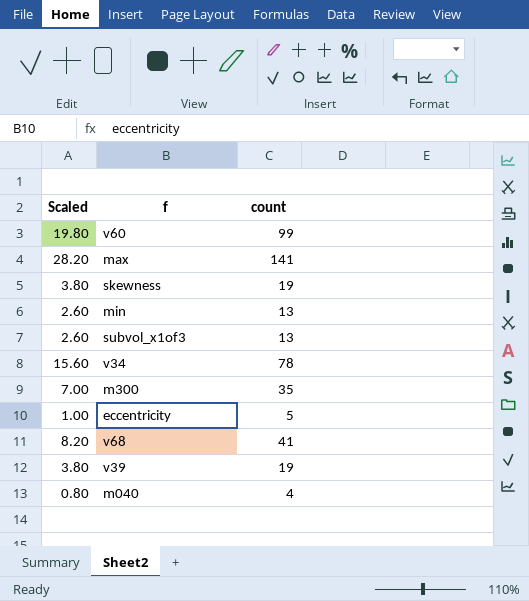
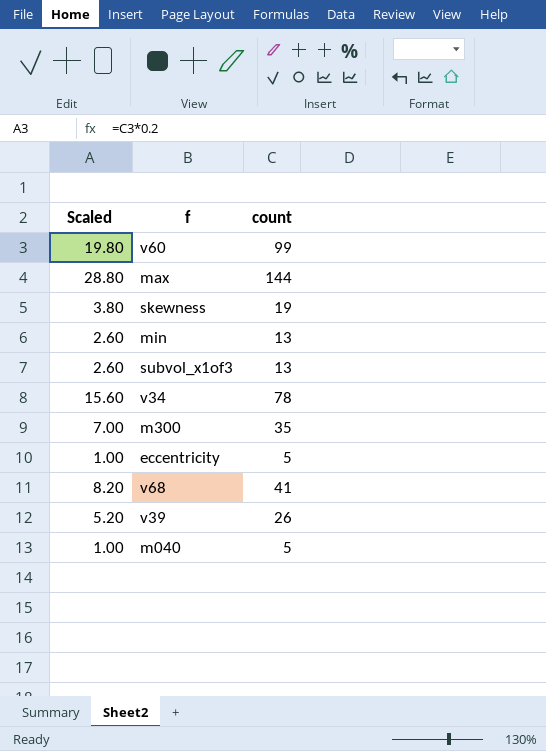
max | Scaled: 28.20 -> 28.80
max | count: 141 -> 144
v39 | Scaled: 3.80 -> 5.20
v39 | count: 19 -> 26
m040 | Scaled: 0.80 -> 1.00
m040 | count: 4 -> 5

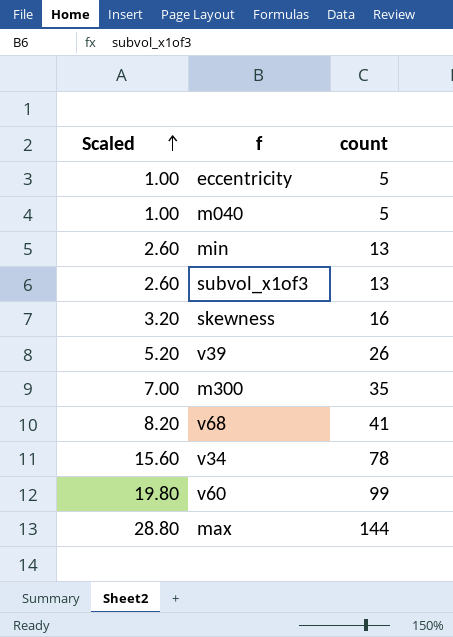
row order: none -> Scaled ascending
skewness | Scaled: 3.80 -> 3.20
skewness | count: 19 -> 16

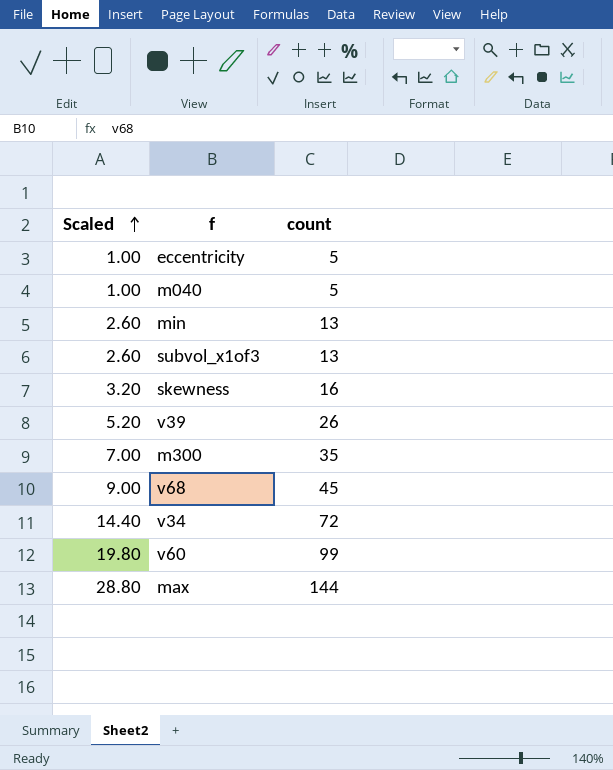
v68 | Scaled: 8.20 -> 9.00
v68 | count: 41 -> 45
v34 | Scaled: 15.60 -> 14.40
v34 | count: 78 -> 72

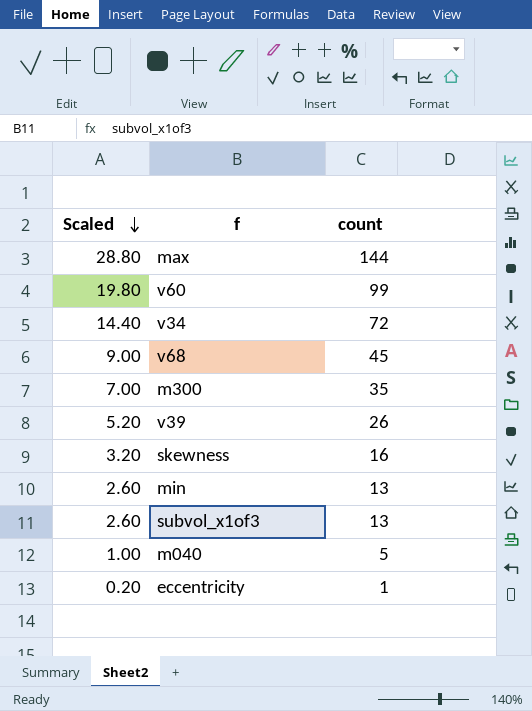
row order: Scaled ascending -> Scaled descending
eccentricity | Scaled: 1.00 -> 0.20
eccentricity | count: 5 -> 1

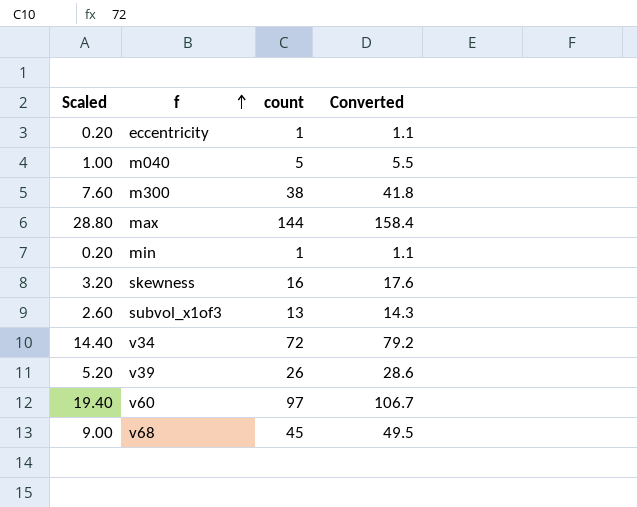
row order: Scaled descending -> f ascending
column Converted | formula: none -> [count] * 1.1
m300 | Scaled: 7.00 -> 7.60
m300 | count: 35 -> 38
min | Scaled: 2.60 -> 0.20
min | count: 13 -> 1
v60 | Scaled: 19.80 -> 19.40
v60 | count: 99 -> 97

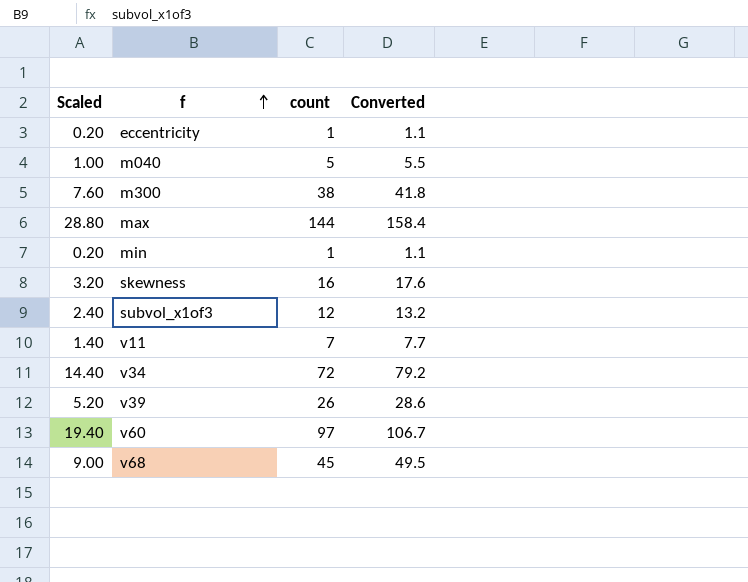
subvol_x1of3 | Scaled: 2.60 -> 2.40
subvol_x1of3 | count: 13 -> 12
subvol_x1of3 | Converted: 14.3 -> 13.2
row v11: none -> 1.40 | 7 | 7.7

